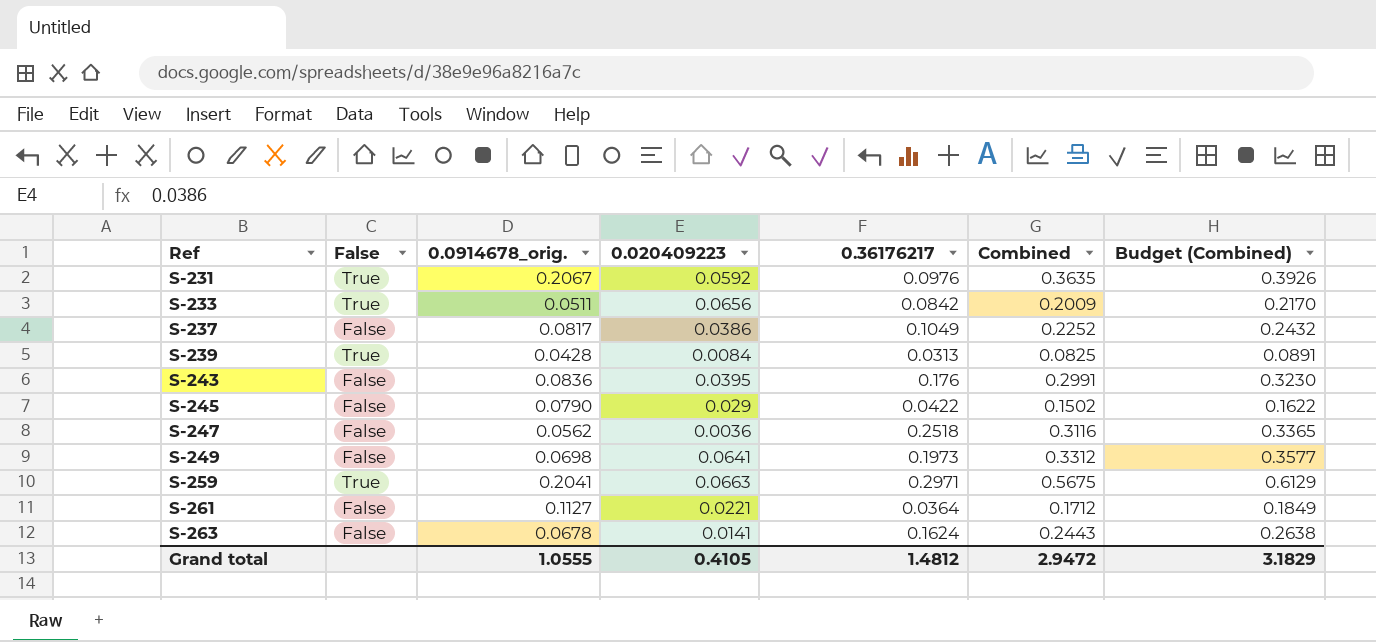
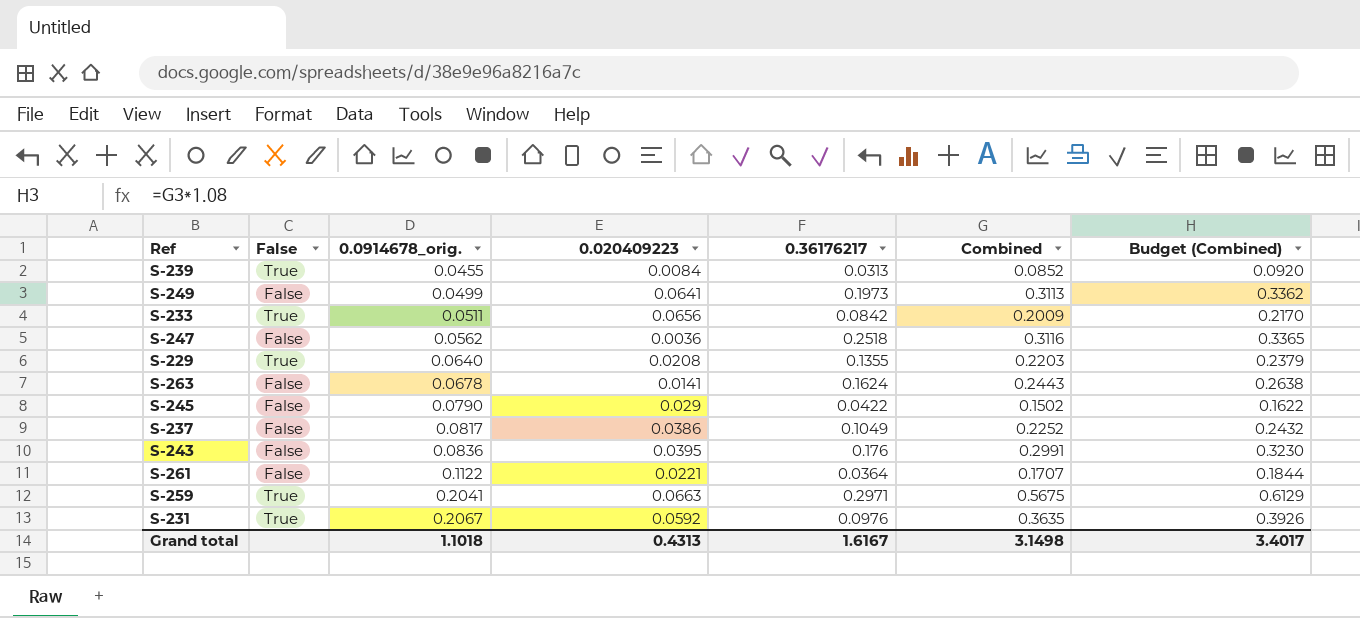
row order: Ref ascending -> 0.0914678_orig. ascending
S-239 | 0.0914678_orig.: 0.0428 -> 0.0455
S-239 | Combined: 0.0825 -> 0.0852
S-239 | Budget (Combined): 0.0891 -> 0.0920
S-249 | 0.0914678_orig.: 0.0698 -> 0.0499
S-249 | Combined: 0.3312 -> 0.3113
S-249 | Budget (Combined): 0.3577 -> 0.3362
row S-229: none -> True | 0.0640 | 0.0208 | 0.1355 | 0.2203 | 0.2379
S-261 | 0.0914678_orig.: 0.1127 -> 0.1122
S-261 | Combined: 0.1712 -> 0.1707
S-261 | Budget (Combined): 0.1849 -> 0.1844
Grand total | 0.0914678_orig.: 1.0555 -> 1.1018
Grand total | 0.020409223: 0.4105 -> 0.4313
Grand total | 0.36176217: 1.4812 -> 1.6167
Grand total | Combined: 2.9472 -> 3.1498
Grand total | Budget (Combined): 3.1829 -> 3.4017

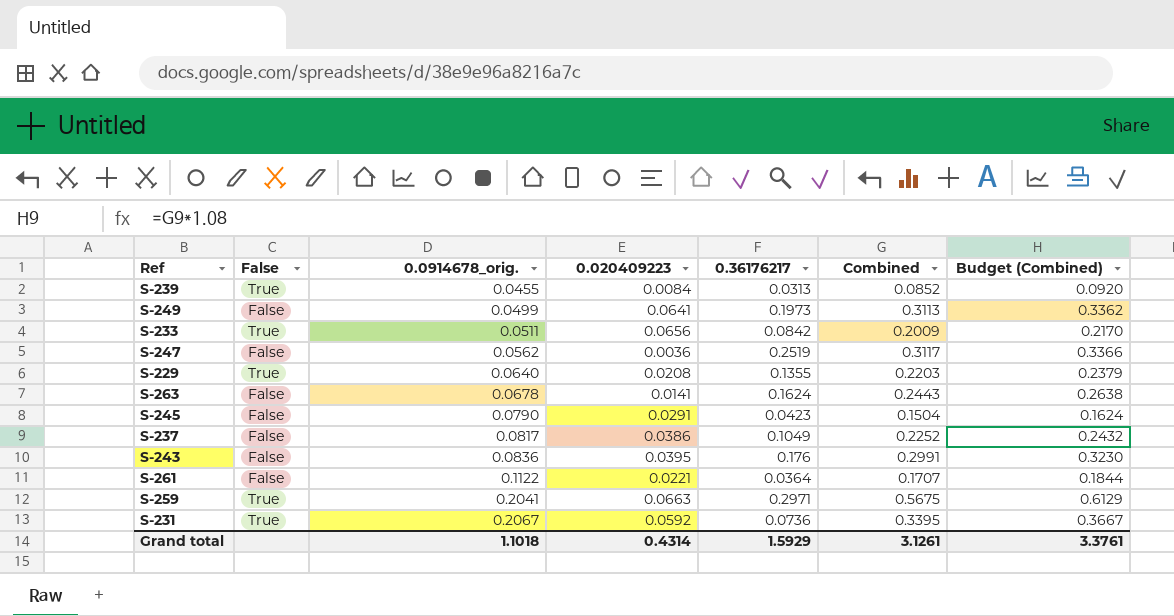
S-247 | 0.36176217: 0.2518 -> 0.2519
S-247 | Combined: 0.3116 -> 0.3117
S-247 | Budget (Combined): 0.3365 -> 0.3366
S-245 | 0.020409223: 0.029 -> 0.0291
S-245 | 0.36176217: 0.0422 -> 0.0423
S-245 | Combined: 0.1502 -> 0.1504
S-245 | Budget (Combined): 0.1622 -> 0.1624
S-231 | 0.36176217: 0.0976 -> 0.0736
S-231 | Combined: 0.3635 -> 0.3395
S-231 | Budget (Combined): 0.3926 -> 0.3667
Grand total | 0.020409223: 0.4313 -> 0.4314
Grand total | 0.36176217: 1.6167 -> 1.5929
Grand total | Combined: 3.1498 -> 3.1261
Grand total | Budget (Combined): 3.4017 -> 3.3761

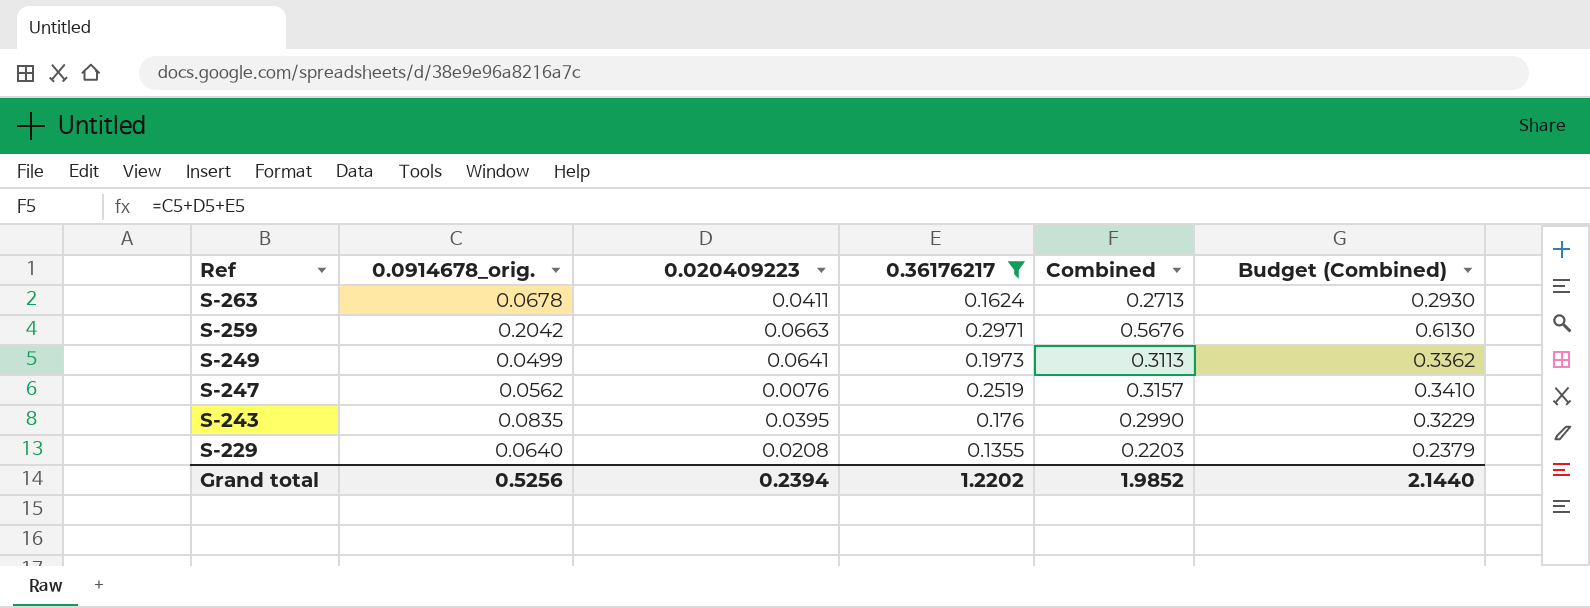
filter: none -> 0.36176217 >= 0.1355
row order: 0.0914678_orig. ascending -> Ref descending
column False | position: 2 -> none
S-263 | 0.020409223: 0.0141 -> 0.0411
S-263 | Combined: 0.2443 -> 0.2713
S-263 | Budget (Combined): 0.2638 -> 0.2930
S-259 | 0.0914678_orig.: 0.2041 -> 0.2042
S-259 | Combined: 0.5675 -> 0.5676
S-259 | Budget (Combined): 0.6129 -> 0.6130
S-247 | 0.020409223: 0.0036 -> 0.0076
S-247 | Combined: 0.3117 -> 0.3157
S-247 | Budget (Combined): 0.3366 -> 0.3410
S-243 | 0.0914678_orig.: 0.0836 -> 0.0835
S-243 | Combined: 0.2991 -> 0.2990
S-243 | Budget (Combined): 0.3230 -> 0.3229
Grand total | 0.0914678_orig.: 1.1018 -> 0.5256
Grand total | 0.020409223: 0.4314 -> 0.2394
Grand total | 0.36176217: 1.5929 -> 1.2202
Grand total | Combined: 3.1261 -> 1.9852
Grand total | Budget (Combined): 3.3761 -> 2.1440

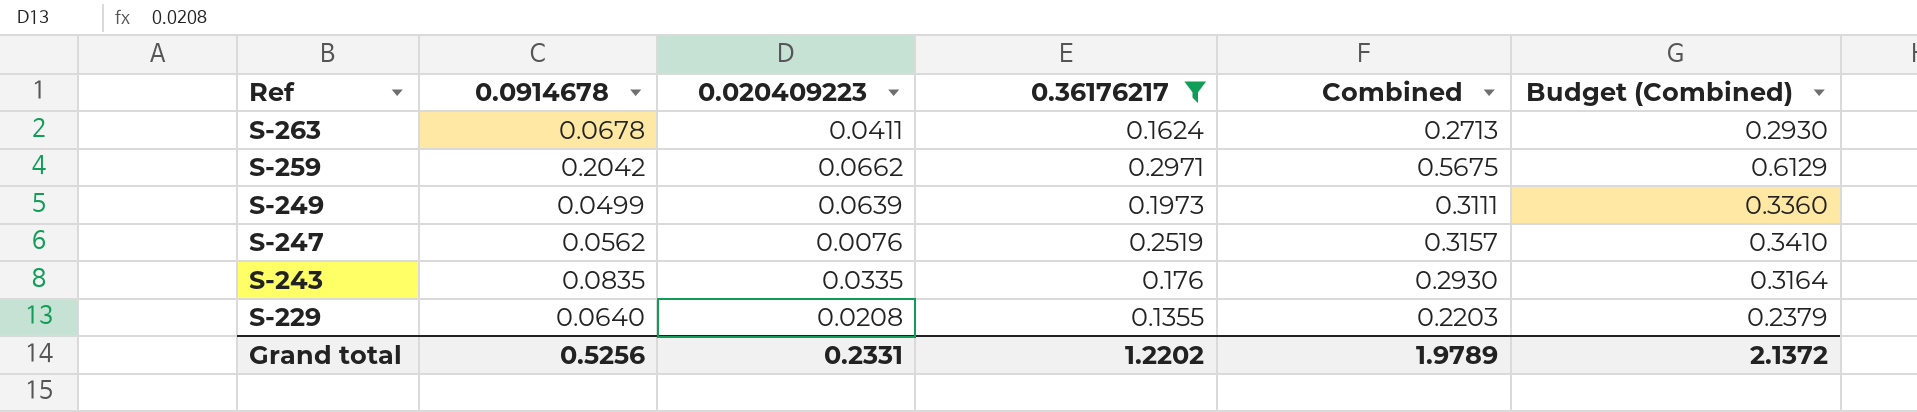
column name: 0.0914678_orig. -> 0.0914678
S-259 | 0.020409223: 0.0663 -> 0.0662
S-259 | Combined: 0.5676 -> 0.5675
S-259 | Budget (Combined): 0.6130 -> 0.6129
S-249 | 0.020409223: 0.0641 -> 0.0639
S-249 | Combined: 0.3113 -> 0.3111
S-249 | Budget (Combined): 0.3362 -> 0.3360
S-243 | 0.020409223: 0.0395 -> 0.0335
S-243 | Combined: 0.2990 -> 0.2930
S-243 | Budget (Combined): 0.3229 -> 0.3164
Grand total | 0.020409223: 0.2394 -> 0.2331
Grand total | Combined: 1.9852 -> 1.9789
Grand total | Budget (Combined): 2.1440 -> 2.1372

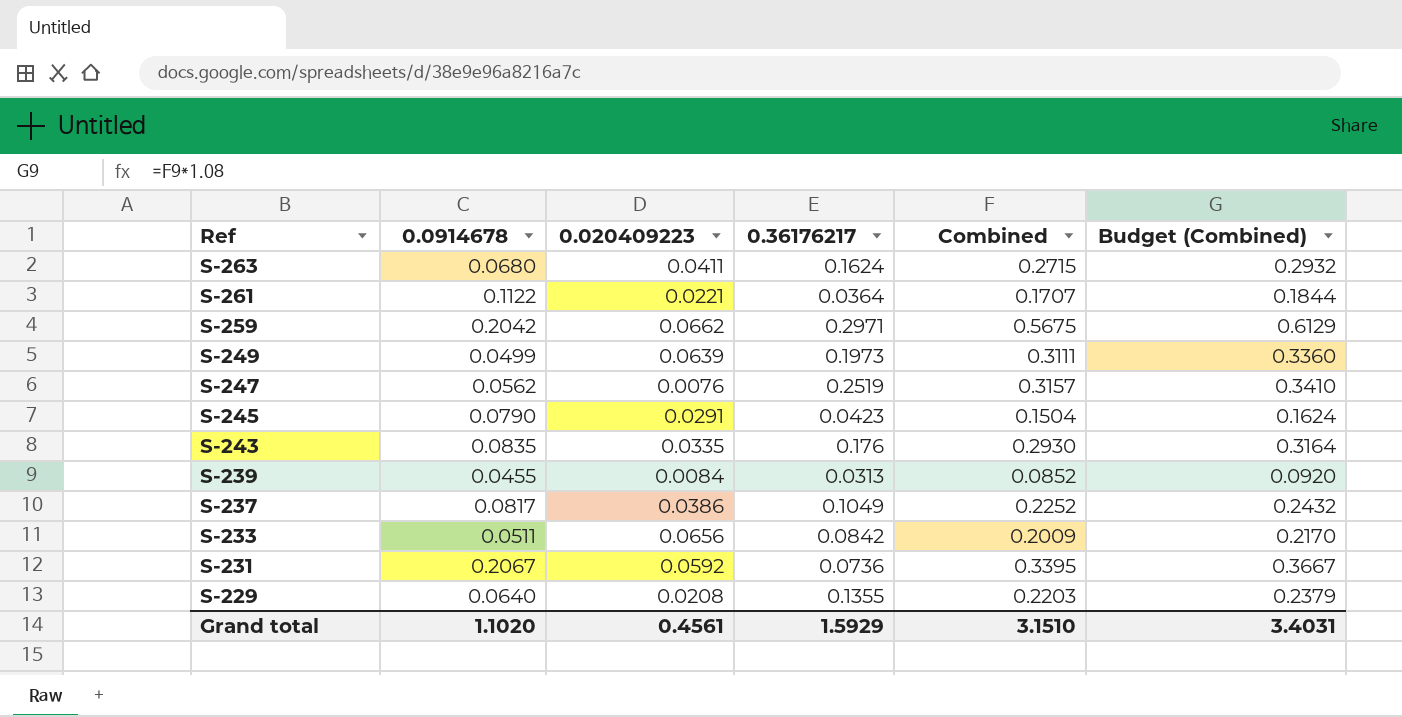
filter: 0.36176217 >= 0.1355 -> none
S-263 | 0.0914678: 0.0678 -> 0.0680
S-263 | Combined: 0.2713 -> 0.2715
S-263 | Budget (Combined): 0.2930 -> 0.2932
Grand total | 0.0914678: 0.5256 -> 1.1020
Grand total | 0.020409223: 0.2331 -> 0.4561
Grand total | 0.36176217: 1.2202 -> 1.5929
Grand total | Combined: 1.9789 -> 3.1510
Grand total | Budget (Combined): 2.1372 -> 3.4031

